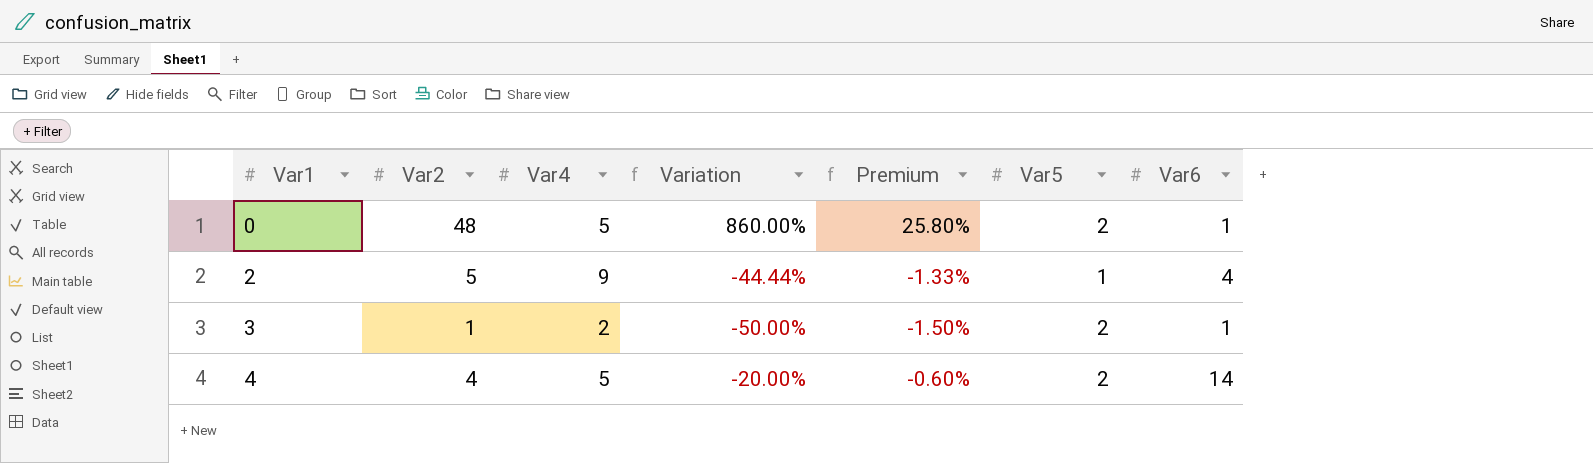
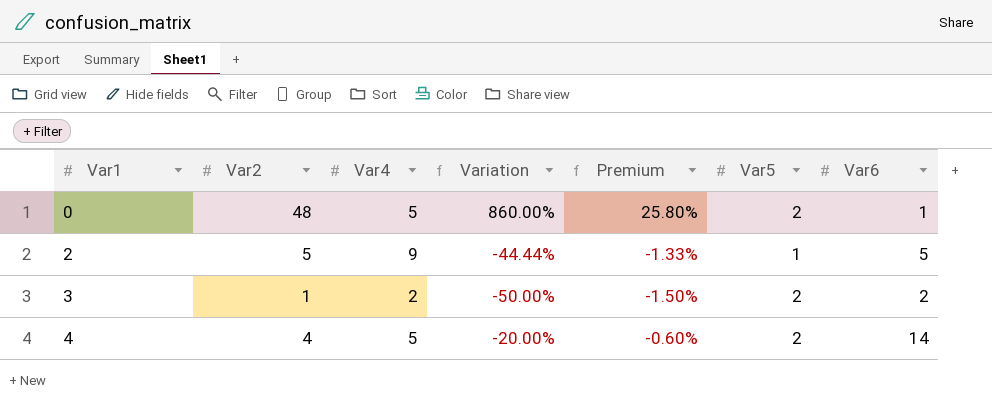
2 | Var6: 4 -> 5
3 | Var6: 1 -> 2

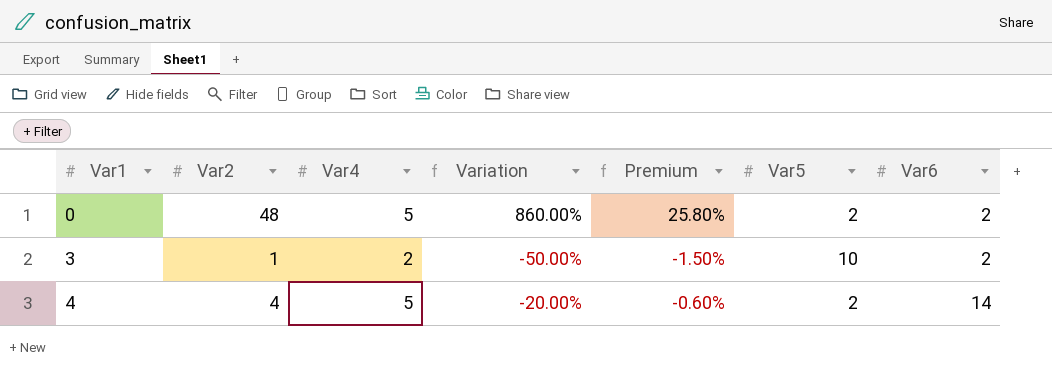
row 2: 5 | 9 | -44.44% | -1.33% | 1 | 5 -> none
0 | Var6: 1 -> 2
3 | Var5: 2 -> 10

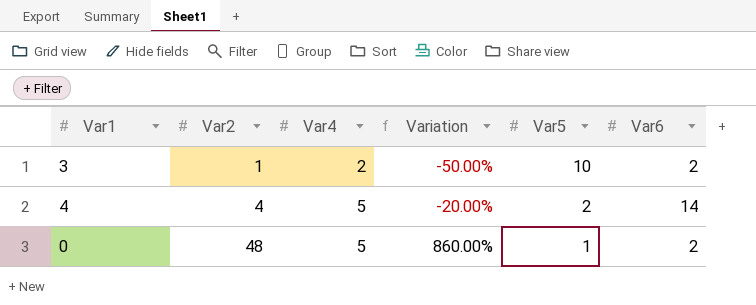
row order: Var1 ascending -> Var2 ascending
column Premium | formula: [Variation] * 0.03 -> none
0 | Var5: 2 -> 1

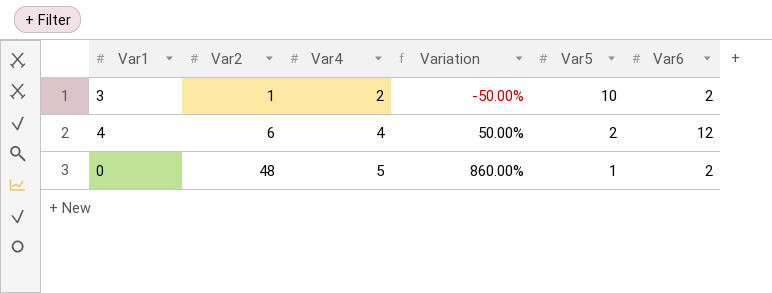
4 | Var2: 4 -> 6
4 | Var4: 5 -> 4
4 | Variation: -20.00% -> 50.00%
4 | Var6: 14 -> 12

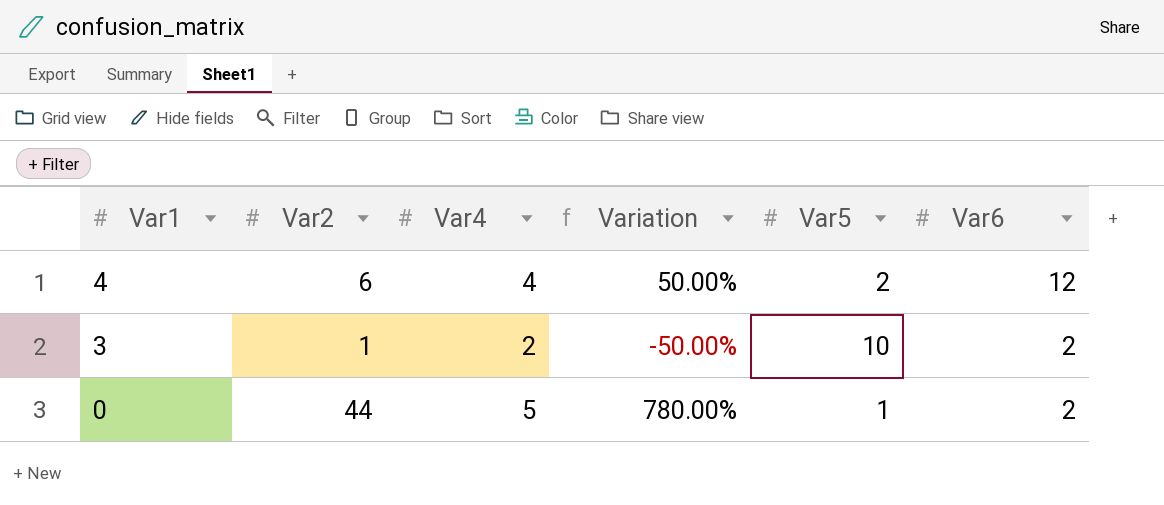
row order: Var2 ascending -> Var1 descending
0 | Var2: 48 -> 44
0 | Variation: 860.00% -> 780.00%

